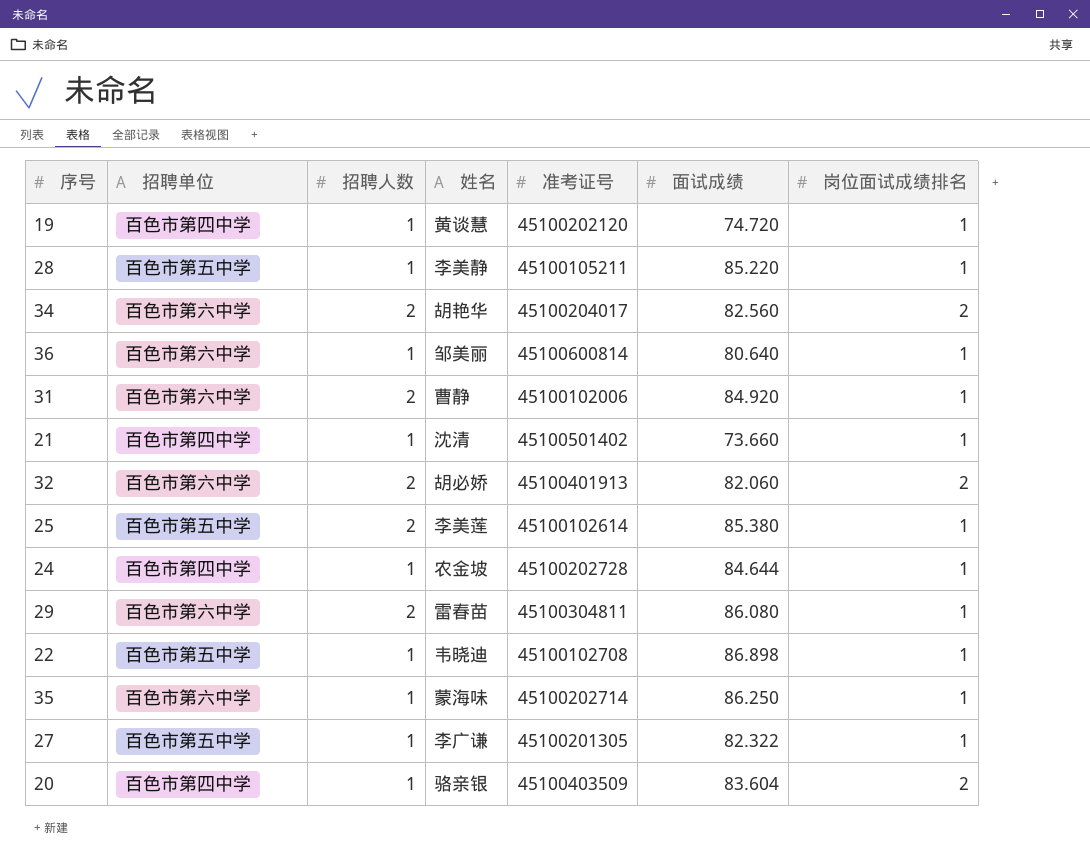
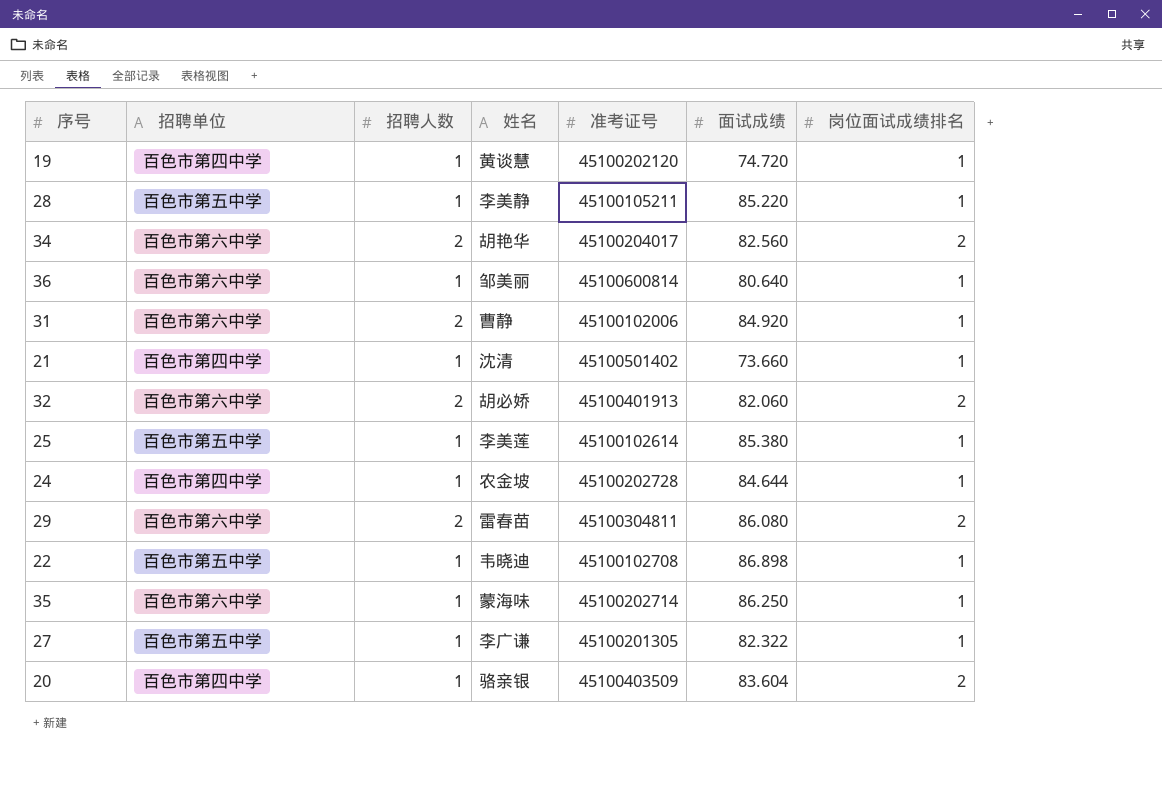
25 | 招聘人数: 2 -> 1
29 | 岗位面试成绩排名: 1 -> 2

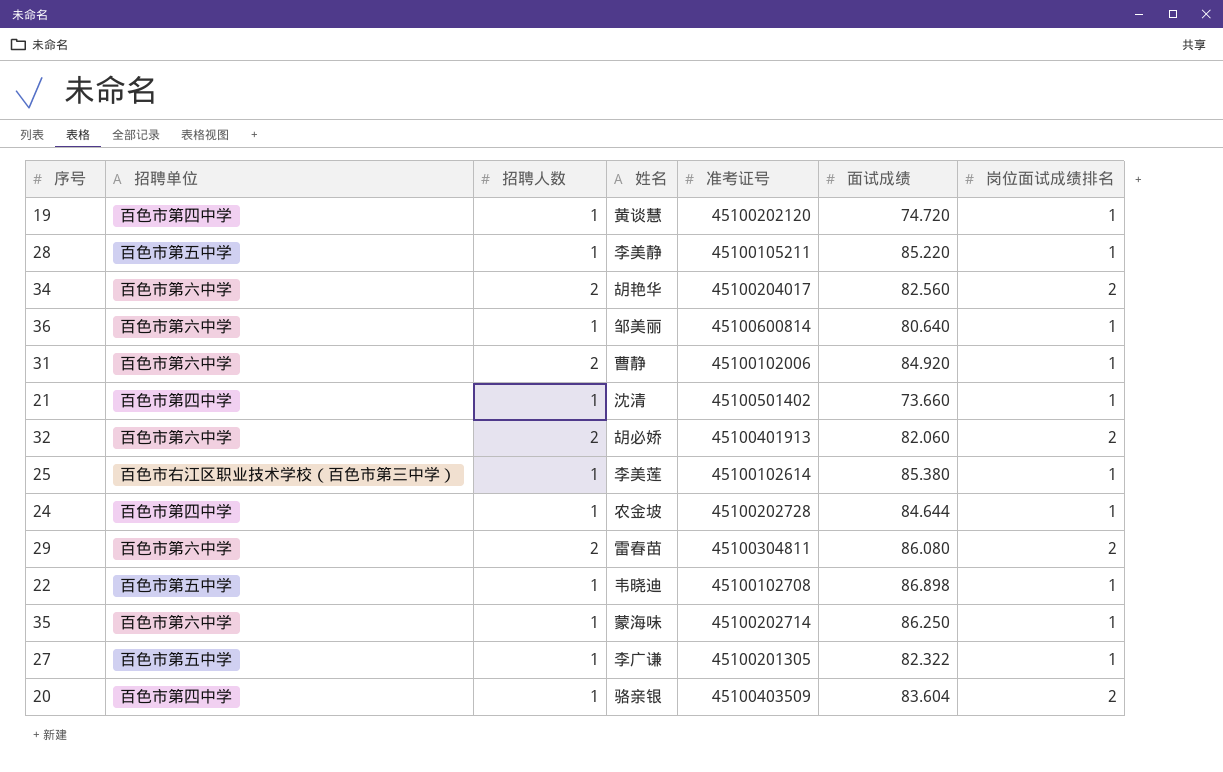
25 | 招聘单位: 百色市第五中学 -> 百色市右江区职业技术学校（百色市第三中学）

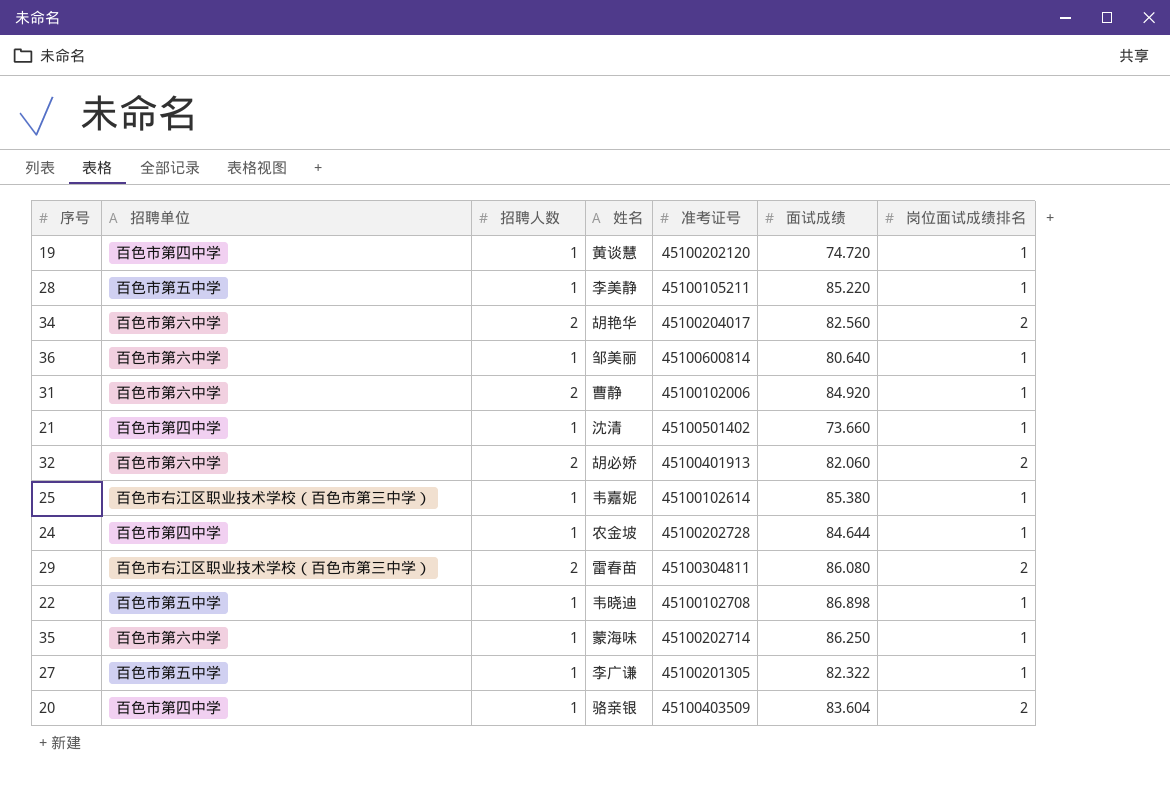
25 | 姓名: 李美莲 -> 韦嘉妮
29 | 招聘单位: 百色市第六中学 -> 百色市右江区职业技术学校（百色市第三中学）

